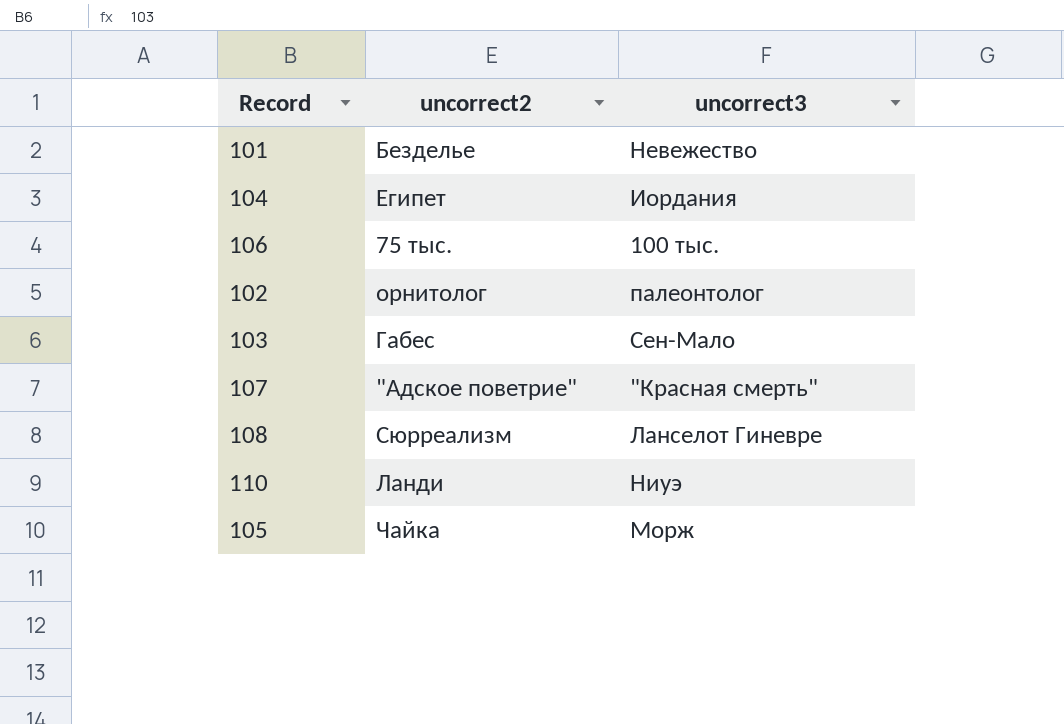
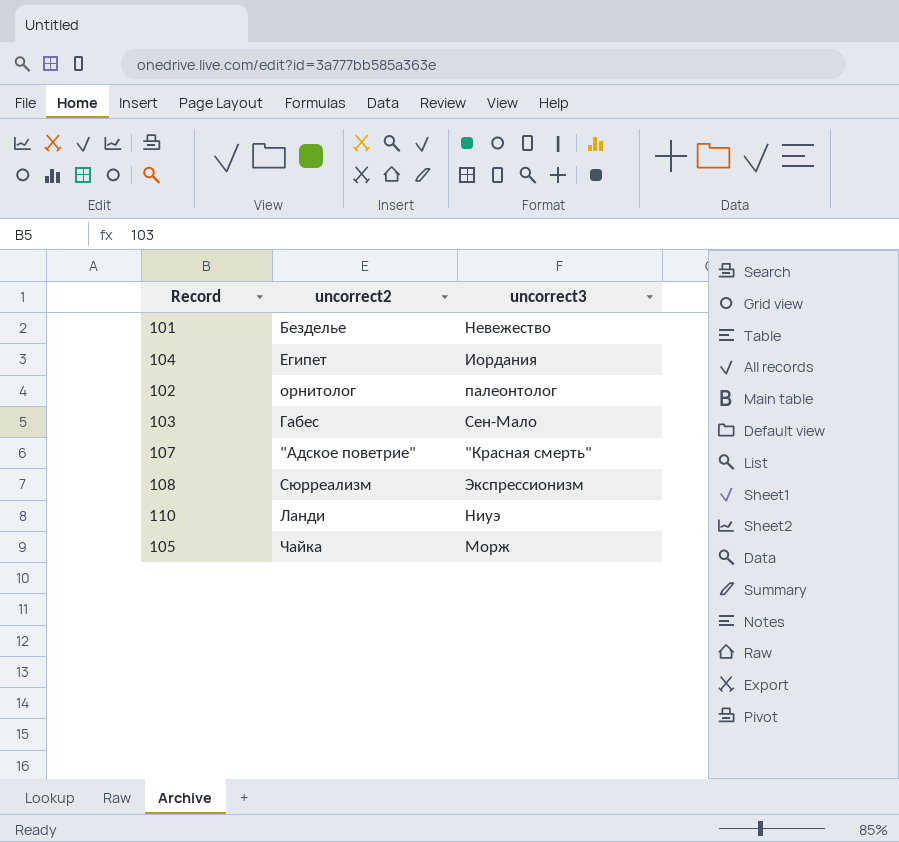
row 106: 75 тыс. | 100 тыс. -> none
108 | uncorrect3: Ланселот Гиневре -> Экспрессионизм

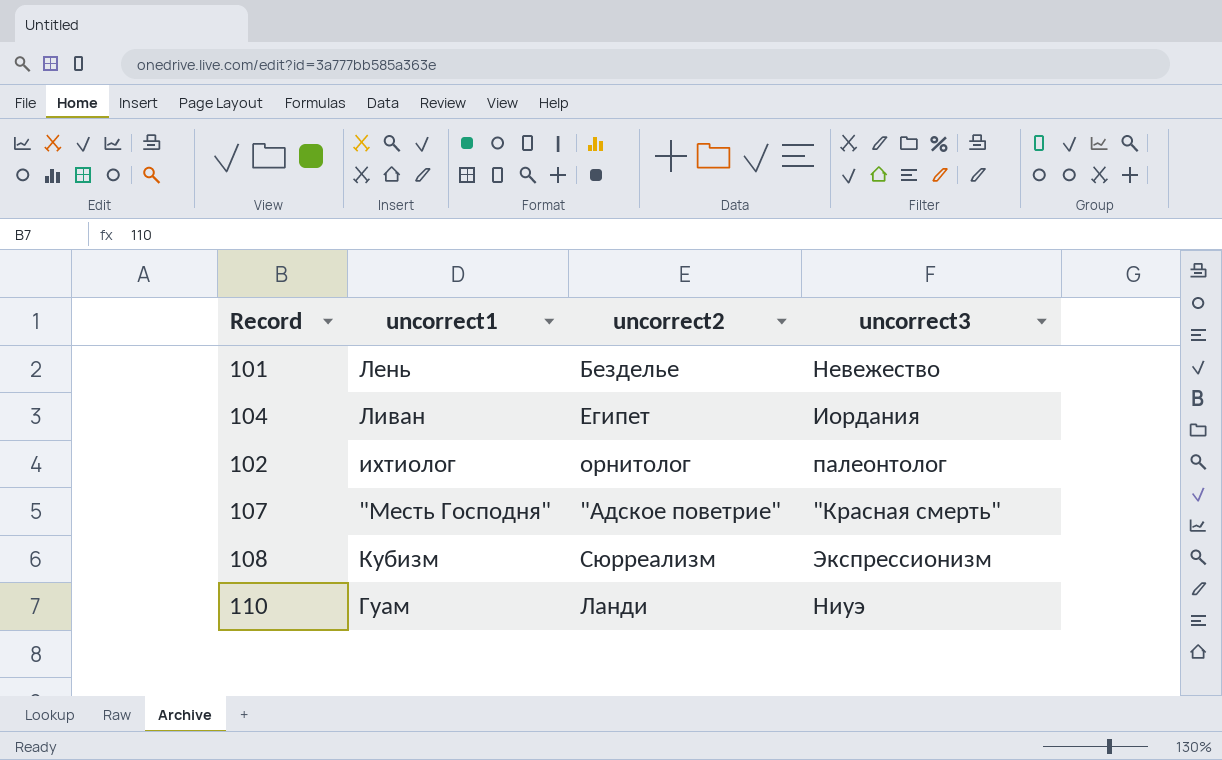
column uncorrect1 | position: none -> 2
row 103: Габес | Сен-Мало -> none
row 105: Чайка | Морж -> none

